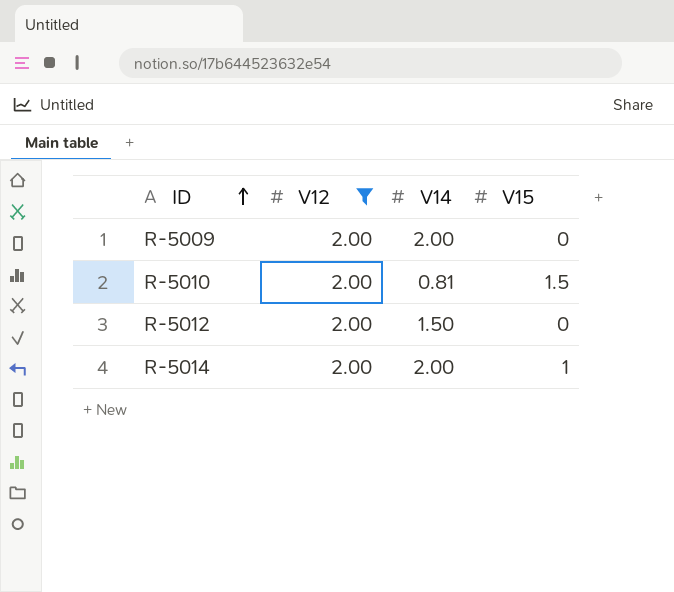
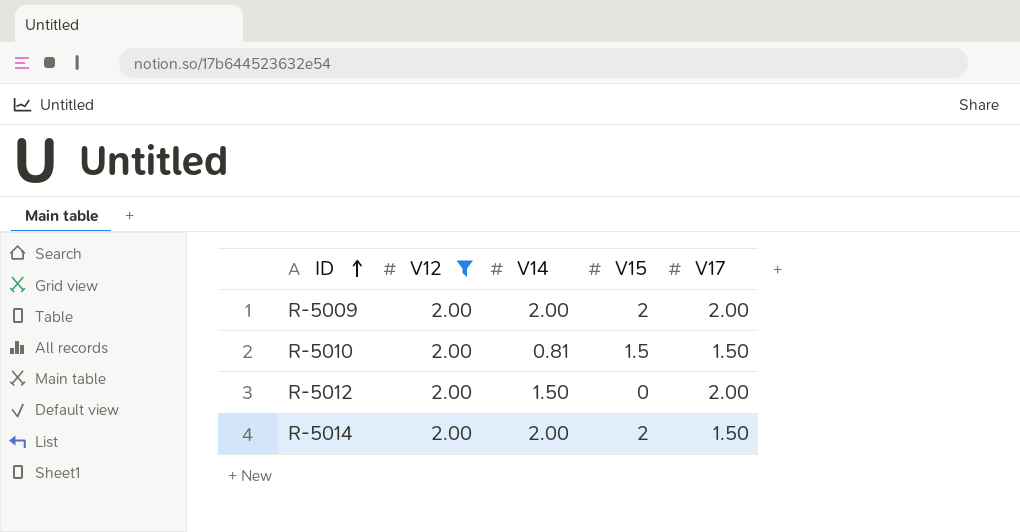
column V17 | position: none -> 5
R-5009 | V15: 0 -> 2
R-5014 | V15: 1 -> 2

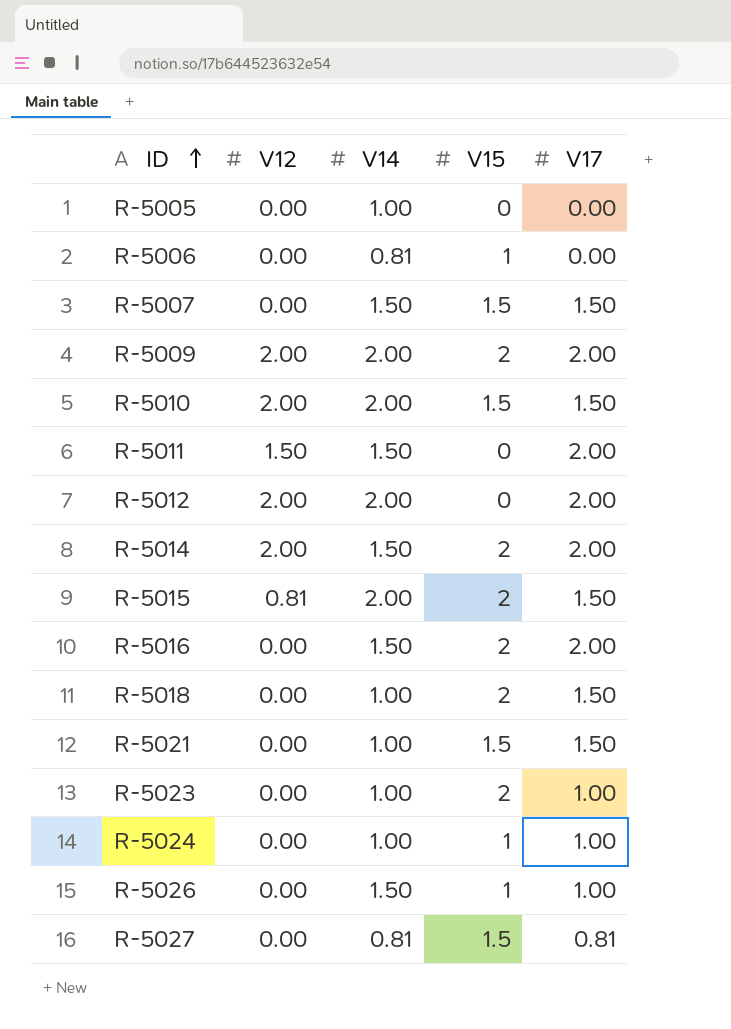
filter: V12 = 2.00 -> none
R-5010 | V14: 0.81 -> 2.00
R-5012 | V14: 1.50 -> 2.00
R-5014 | V14: 2.00 -> 1.50
R-5014 | V17: 1.50 -> 2.00

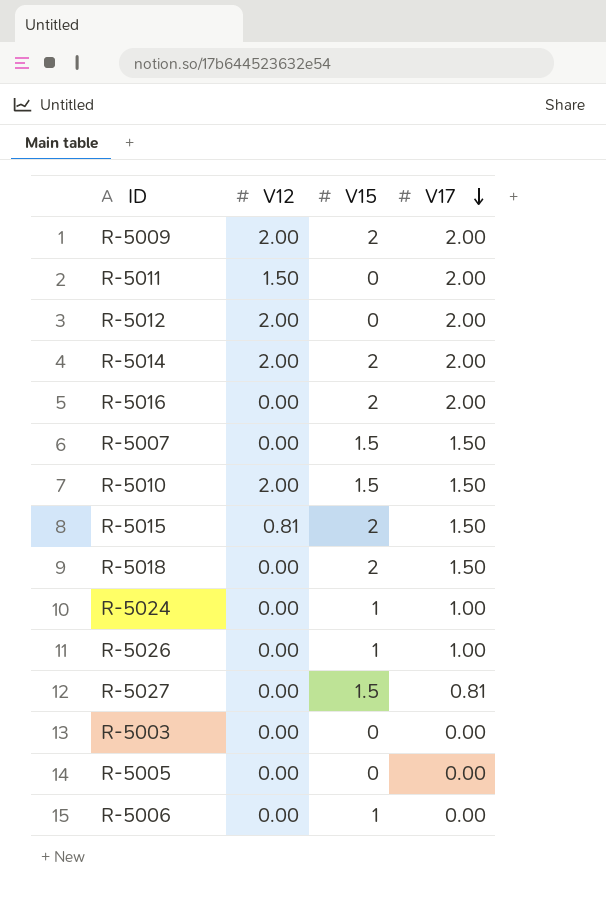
row order: ID ascending -> V17 descending
column V14 | position: 3 -> none
row R-5021: 0.00 | 1.00 | 1.5 | 1.50 -> none
row R-5023: 0.00 | 1.00 | 2 | 1.00 -> none
row R-5003: none -> 0.00 | 0 | 0.00

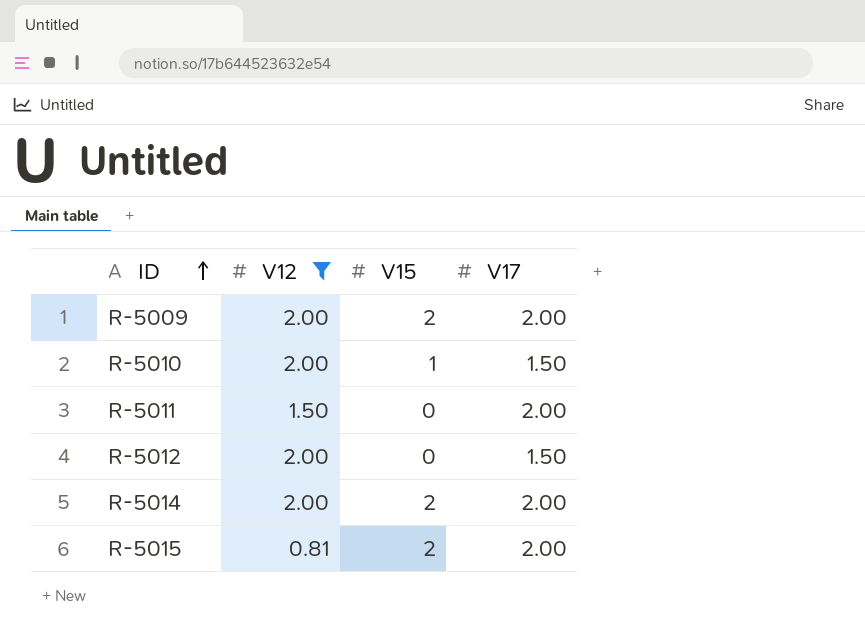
filter: none -> V12 != 0.00
row order: V17 descending -> ID ascending
R-5010 | V15: 1.5 -> 1
R-5012 | V17: 2.00 -> 1.50
R-5015 | V17: 1.50 -> 2.00

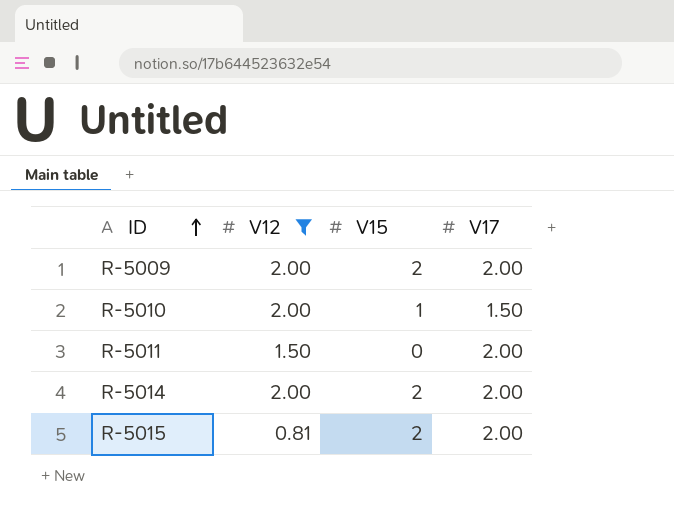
row R-5012: 2.00 | 0 | 1.50 -> none

